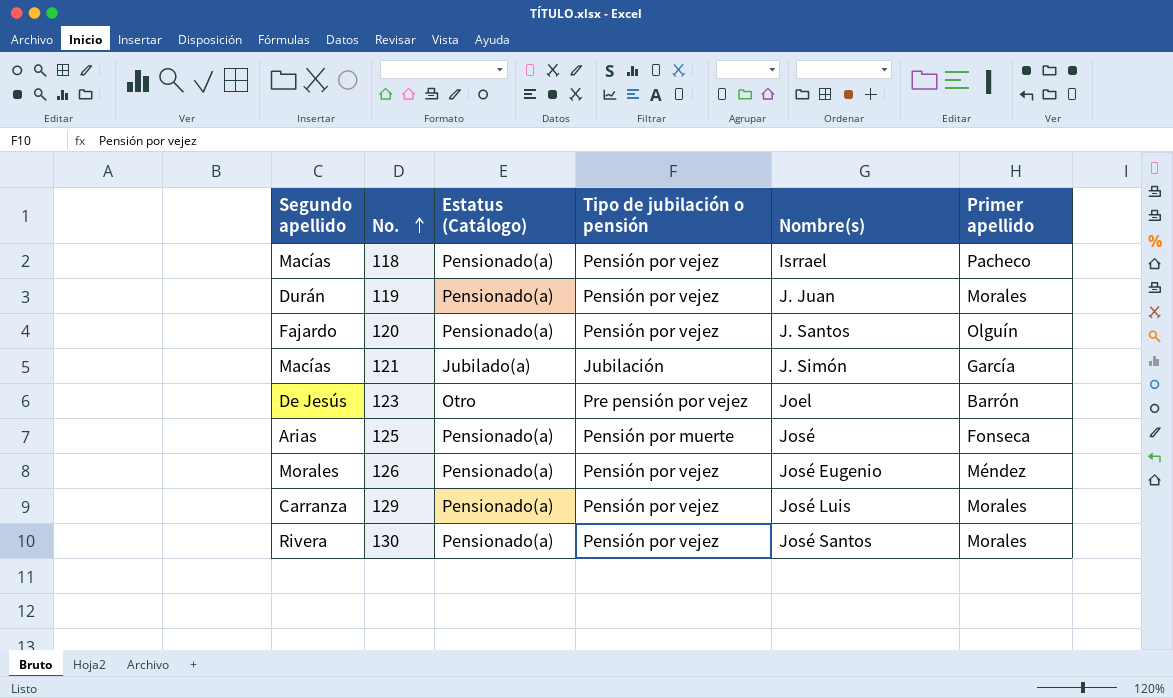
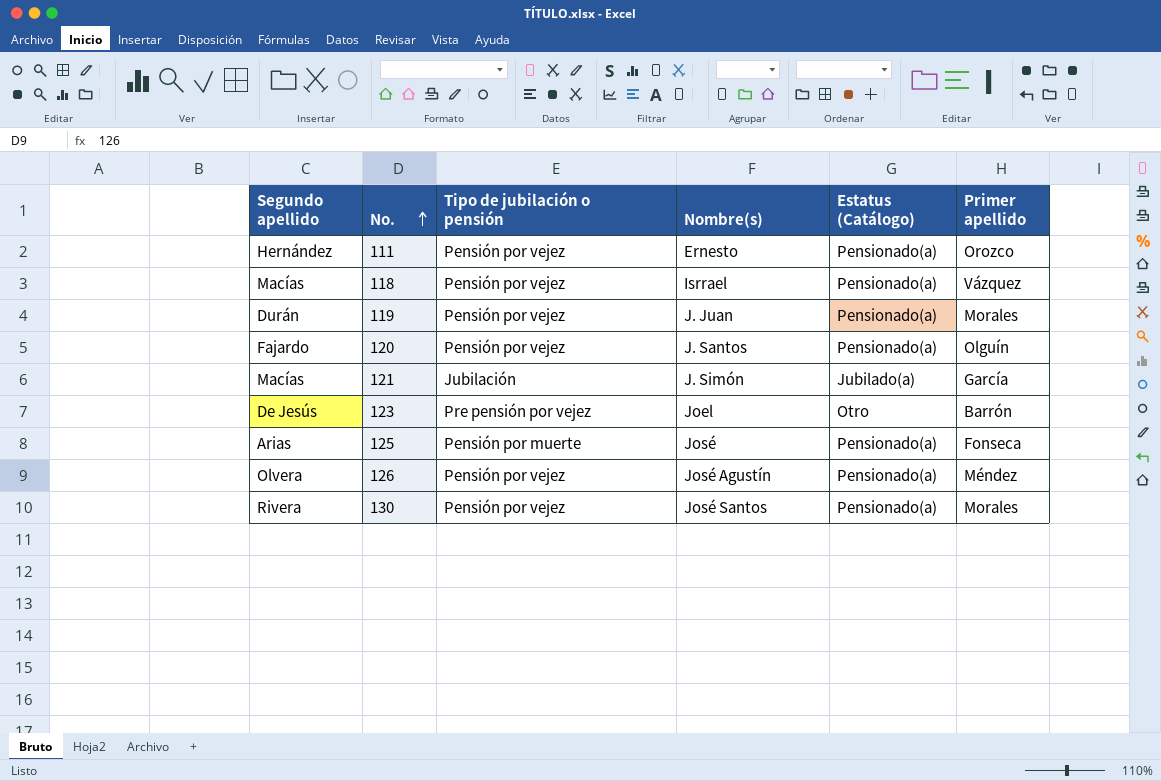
column Estatus (Catálogo) | position: 3 -> 5
row 129: Carranza | Pensionado(a) | Pensión por vejez | José Luis | Morales -> none
row 111: none -> Hernández | Pensión por vejez | Ernesto | Pensionado(a) | Orozco
118 | Primer apellido: Pacheco -> Vázquez
126 | Segundo apellido: Morales -> Olvera
126 | Nombre(s): José Eugenio -> José Agustín

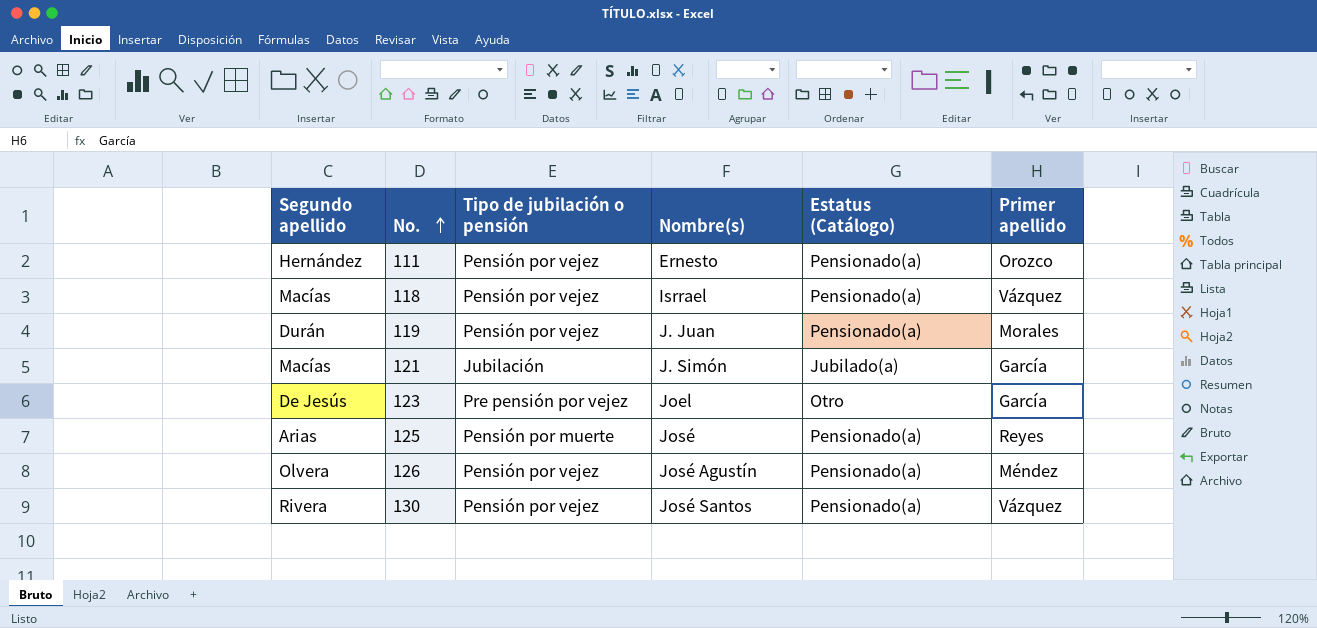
row 120: Fajardo | Pensión por vejez | J. Santos | Pensionado(a) | Olguín -> none
123 | Primer apellido: Barrón -> García
125 | Primer apellido: Fonseca -> Reyes
130 | Primer apellido: Morales -> Vázquez

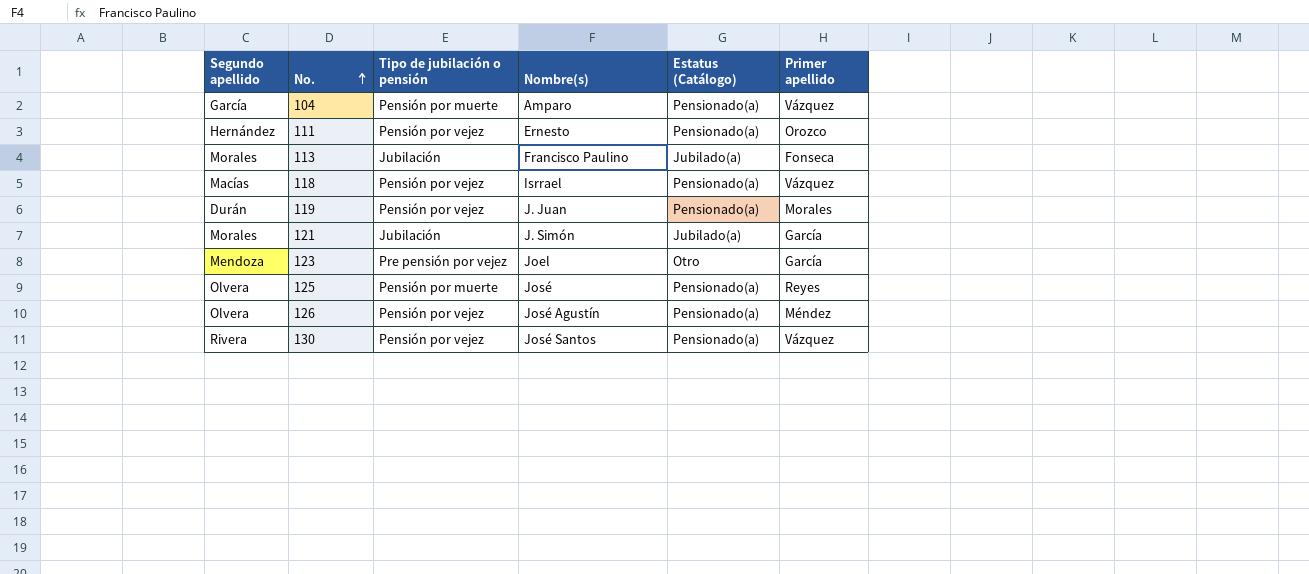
row 104: none -> García | Pensión por muerte | Amparo | Pensionado(a) | Vázquez
row 113: none -> Morales | Jubilación | Francisco Paulino | Jubilado(a) | Fonseca
121 | Segundo apellido: Macías -> Morales
123 | Segundo apellido: De Jesús -> Mendoza
125 | Segundo apellido: Arias -> Olvera

